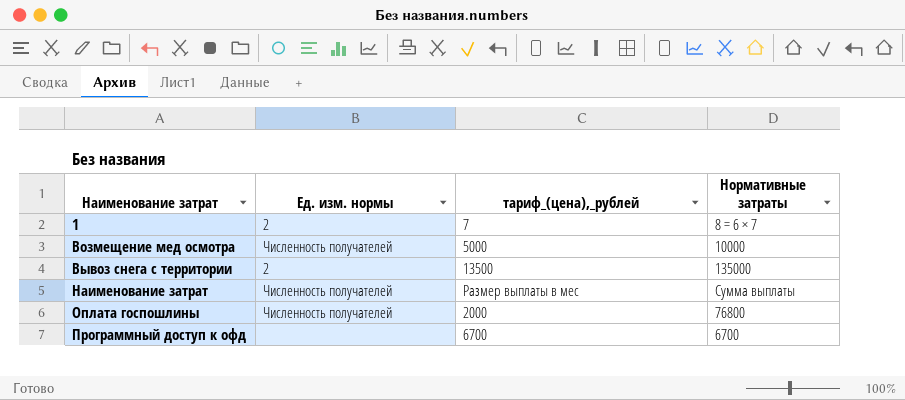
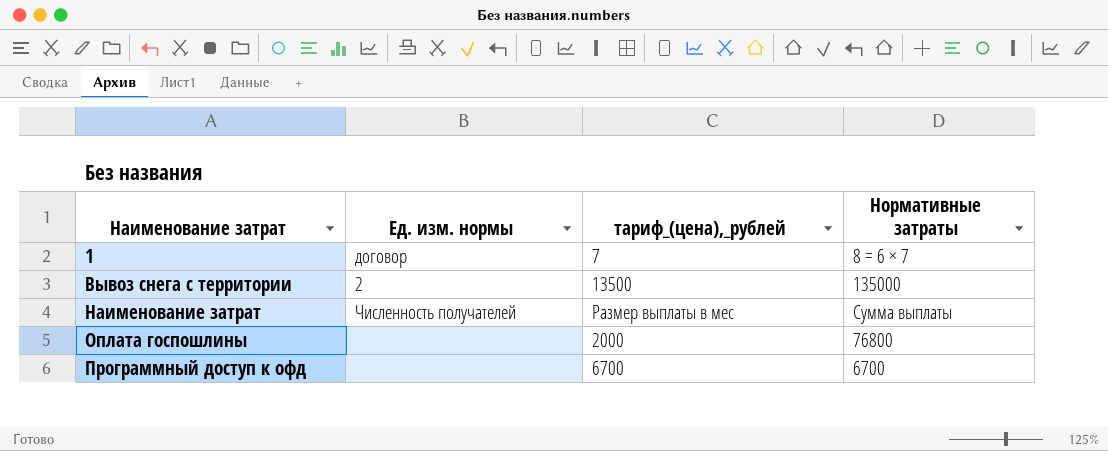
row Возмещение мед осмотра: Численность получателей | 5000 | 10000 -> none
1 | Ед. изм. нормы: 2 -> договор
Оплата госпошлины | Ед. изм. нормы: Численность получателей -> none

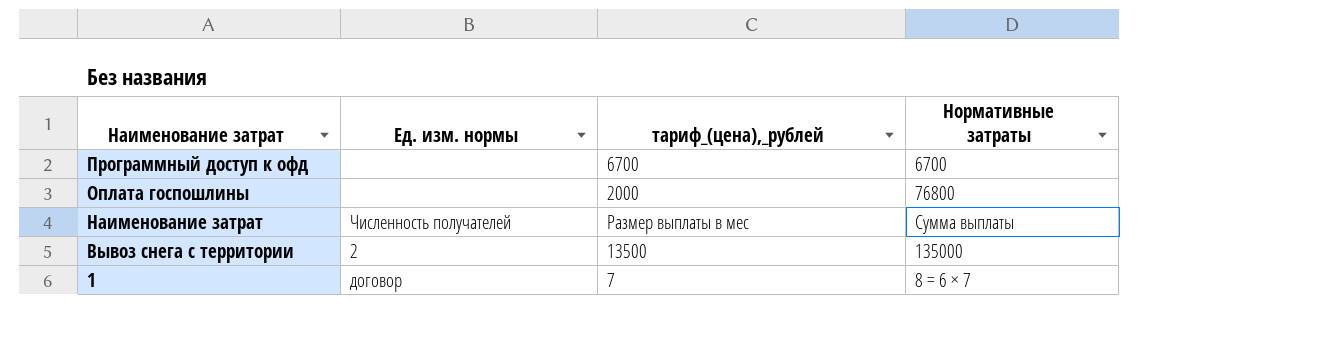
row order: Наименование затрат ascending -> Наименование затрат descending

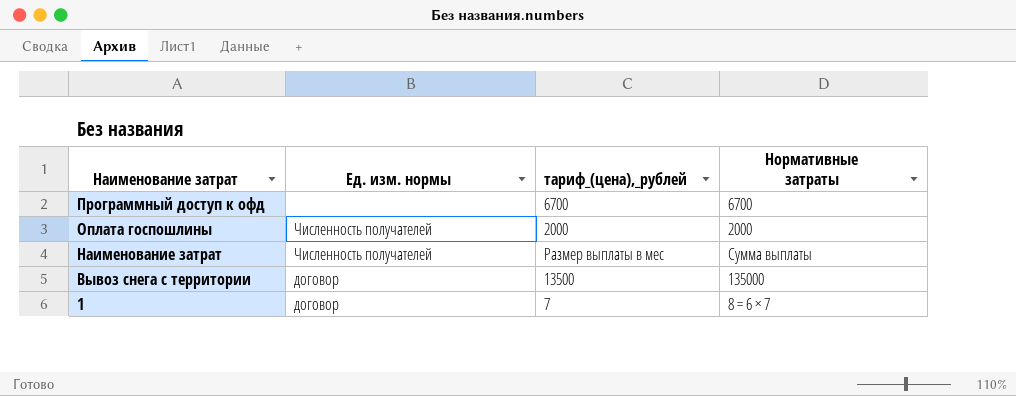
Оплата госпошлины | Ед. изм. нормы: none -> Численность получателей
Оплата госпошлины | Нормативные затраты: 76800 -> 2000
Вывоз снега с территории | Ед. изм. нормы: 2 -> договор

